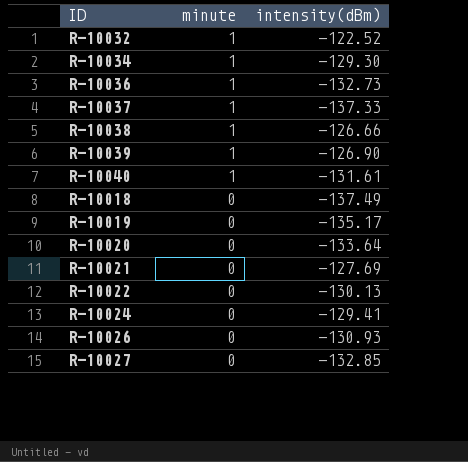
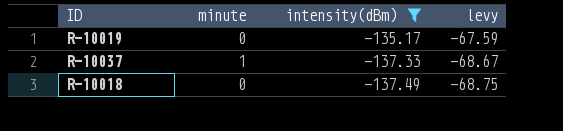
filter: none -> intensity(dBm) <= -135.17
row order: minute descending -> intensity(dBm) descending
column levy | formula: none -> [intensity(dBm)] * 0.5

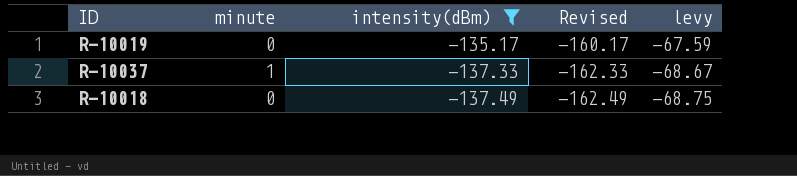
column Revised | formula: none -> [intensity(dBm)] - 25

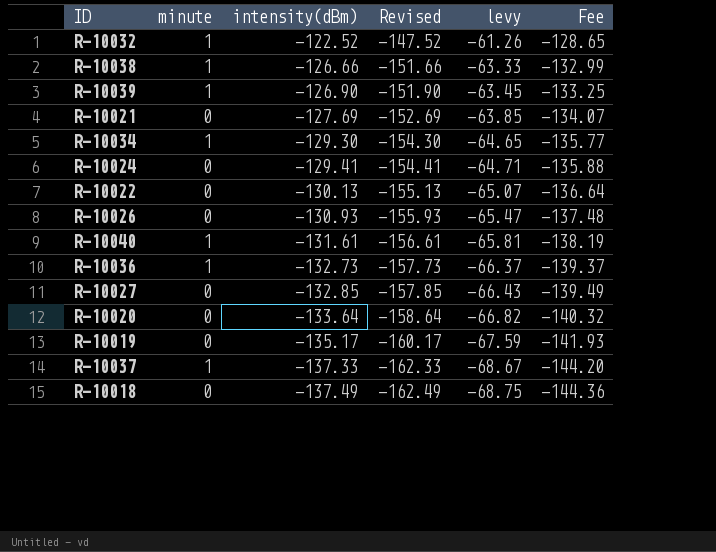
filter: intensity(dBm) <= -135.17 -> none
column Fee | formula: none -> [intensity(dBm)] * 1.05

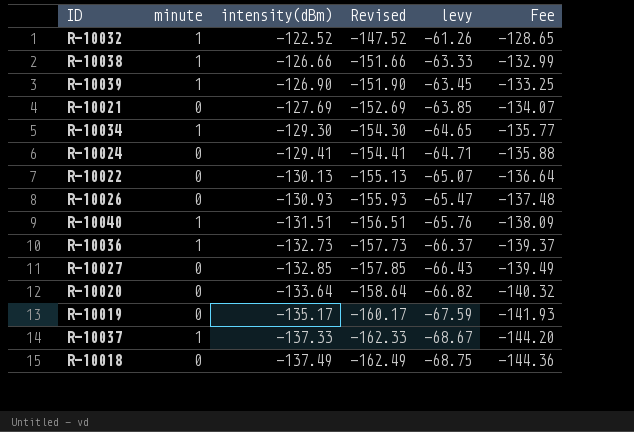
R-10040 | intensity(dBm): -131.61 -> -131.51
R-10040 | Revised: -156.61 -> -156.51
R-10040 | levy: -65.81 -> -65.76
R-10040 | Fee: -138.19 -> -138.09

